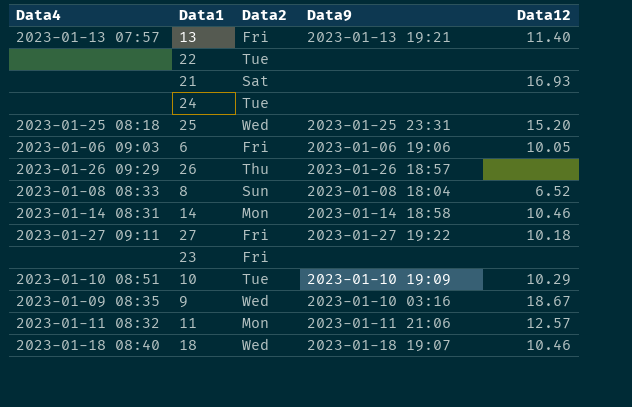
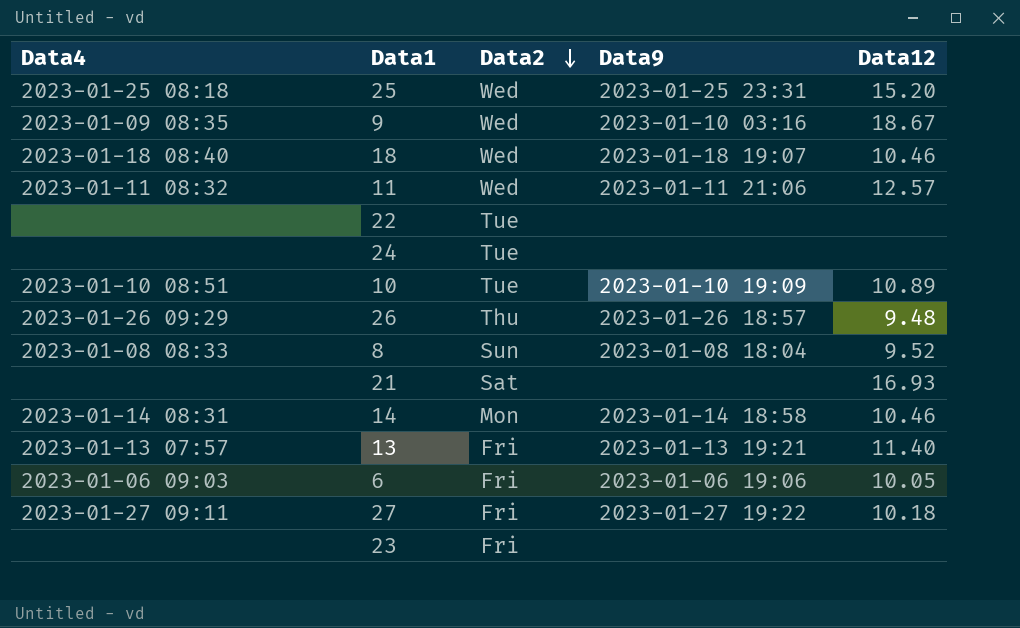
row order: none -> Data2 descending
11 | Data2: Mon -> Wed
10 | Data12: 10.29 -> 10.89
26 | Data12: none -> 9.48
8 | Data12: 6.52 -> 9.52

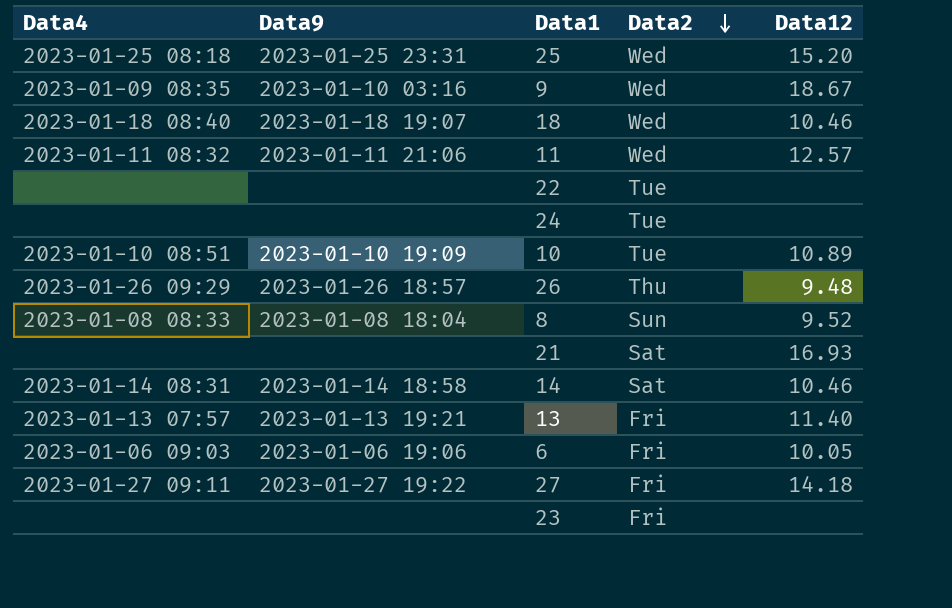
column Data9 | position: 4 -> 2
14 | Data2: Mon -> Sat
27 | Data12: 10.18 -> 14.18

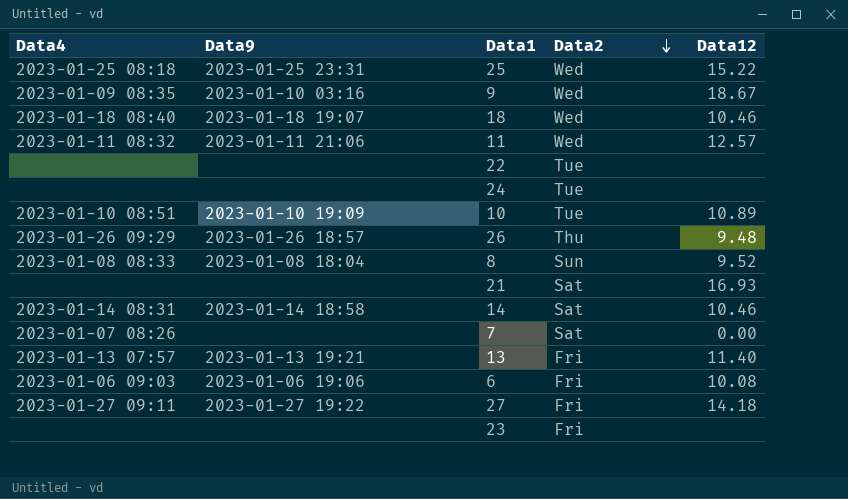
25 | Data12: 15.20 -> 15.22
row 7: none -> 2023-01-07 08:26 | none | Sat | 0.00
6 | Data12: 10.05 -> 10.08

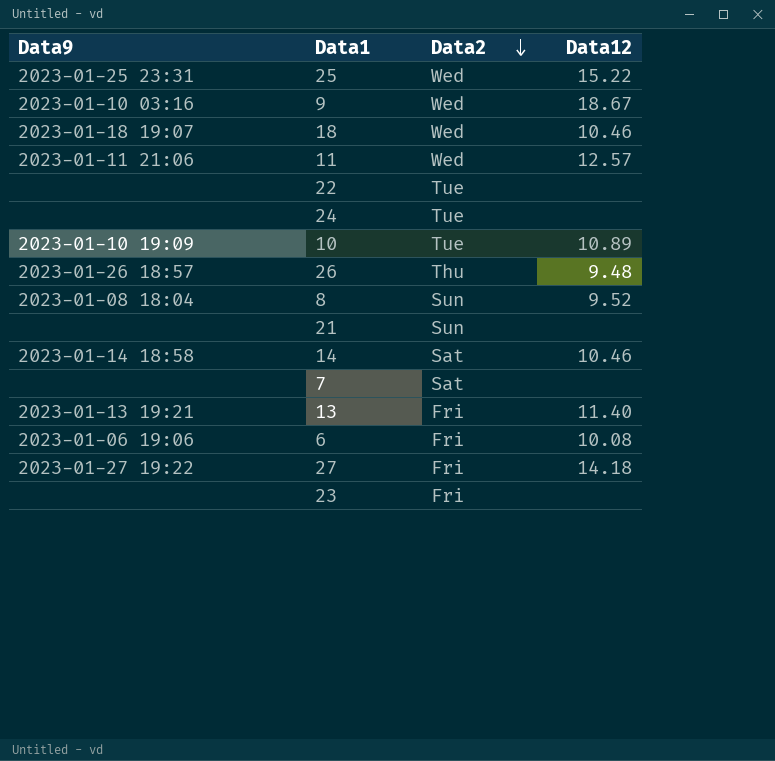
column Data4 | position: 1 -> none
21 | Data2: Sat -> Sun
21 | Data12: 16.93 -> none
7 | Data12: 0.00 -> none

